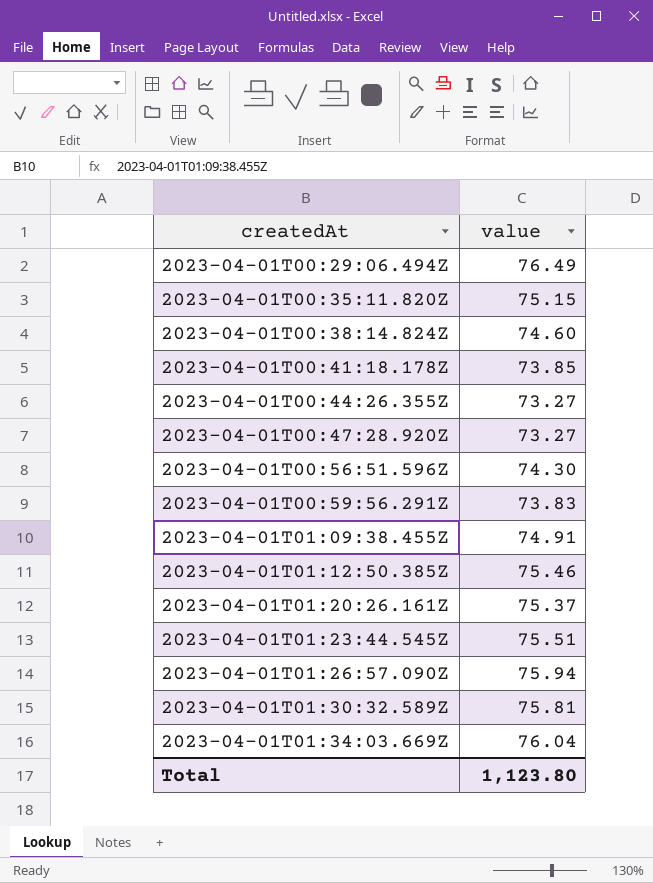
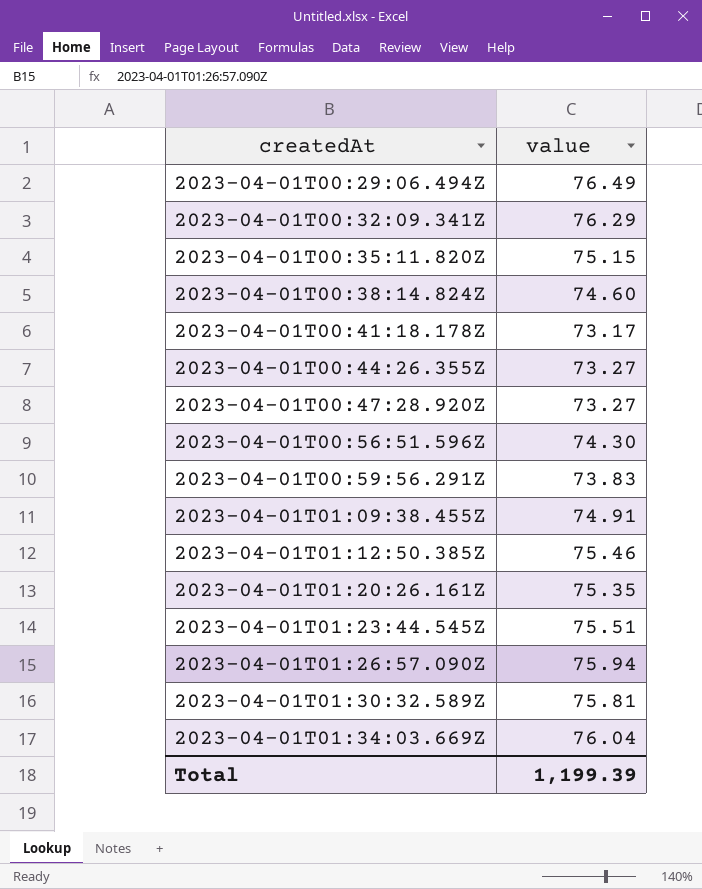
row 2023-04-01T00:32:09.341Z: none -> 76.29
2023-04-01T00:41:18.178Z | value: 73.85 -> 73.17
2023-04-01T01:20:26.161Z | value: 75.37 -> 75.35
Total | value: 1,123.80 -> 1,199.39

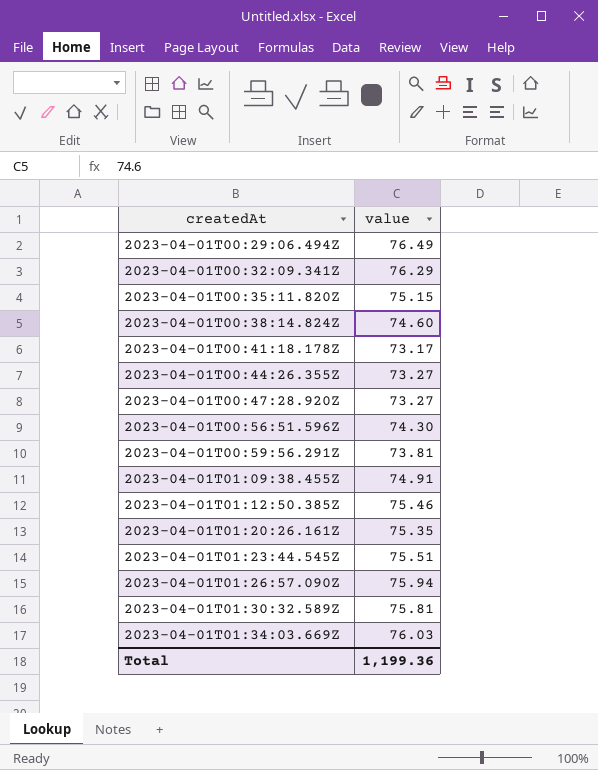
2023-04-01T00:59:56.291Z | value: 73.83 -> 73.81
2023-04-01T01:34:03.669Z | value: 76.04 -> 76.03
Total | value: 1,199.39 -> 1,199.36

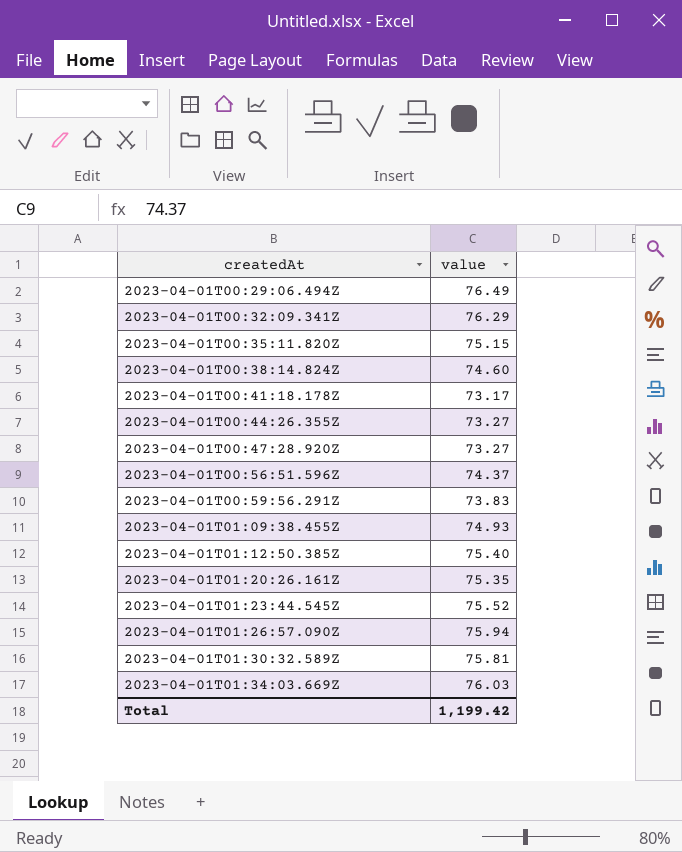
2023-04-01T00:56:51.596Z | value: 74.30 -> 74.37
2023-04-01T00:59:56.291Z | value: 73.81 -> 73.83
2023-04-01T01:09:38.455Z | value: 74.91 -> 74.93
2023-04-01T01:12:50.385Z | value: 75.46 -> 75.40
2023-04-01T01:23:44.545Z | value: 75.51 -> 75.52
Total | value: 1,199.36 -> 1,199.42

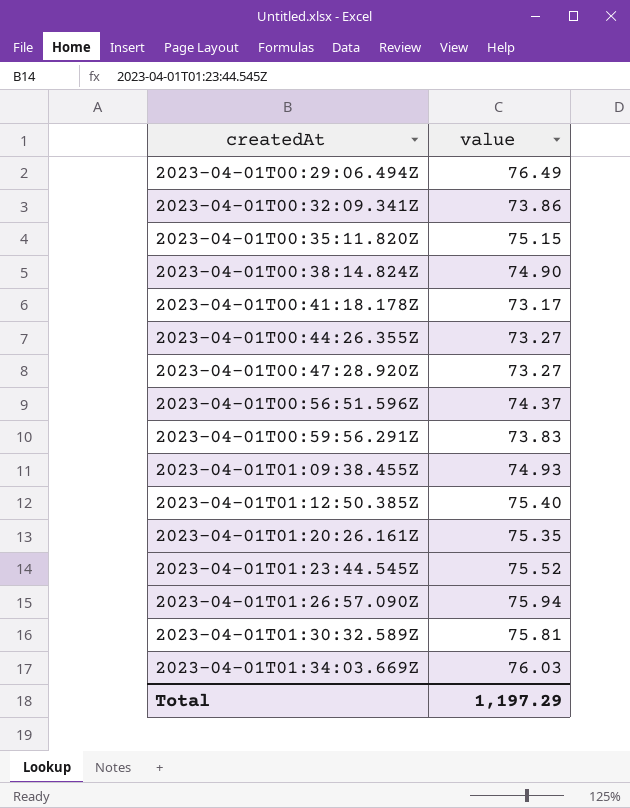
2023-04-01T00:32:09.341Z | value: 76.29 -> 73.86
2023-04-01T00:38:14.824Z | value: 74.60 -> 74.90
Total | value: 1,199.42 -> 1,197.29

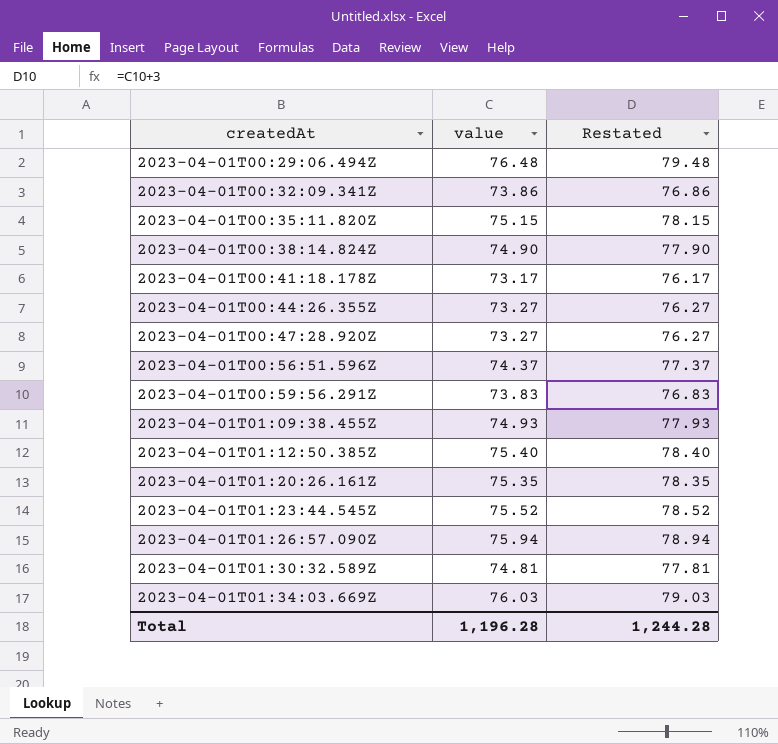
column Restated | formula: none -> [value] + 3
2023-04-01T00:29:06.494Z | value: 76.49 -> 76.48
2023-04-01T01:30:32.589Z | value: 75.81 -> 74.81
Total | value: 1,197.29 -> 1,196.28

